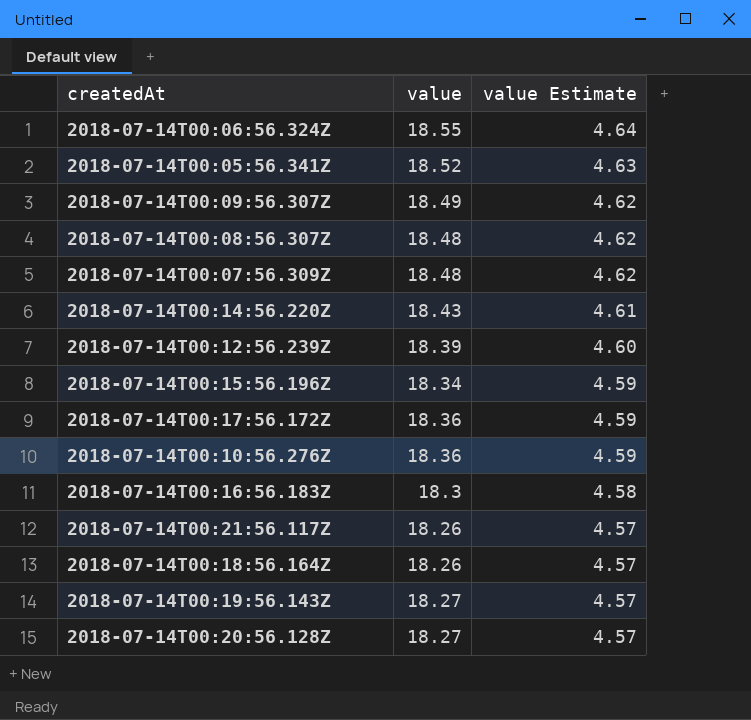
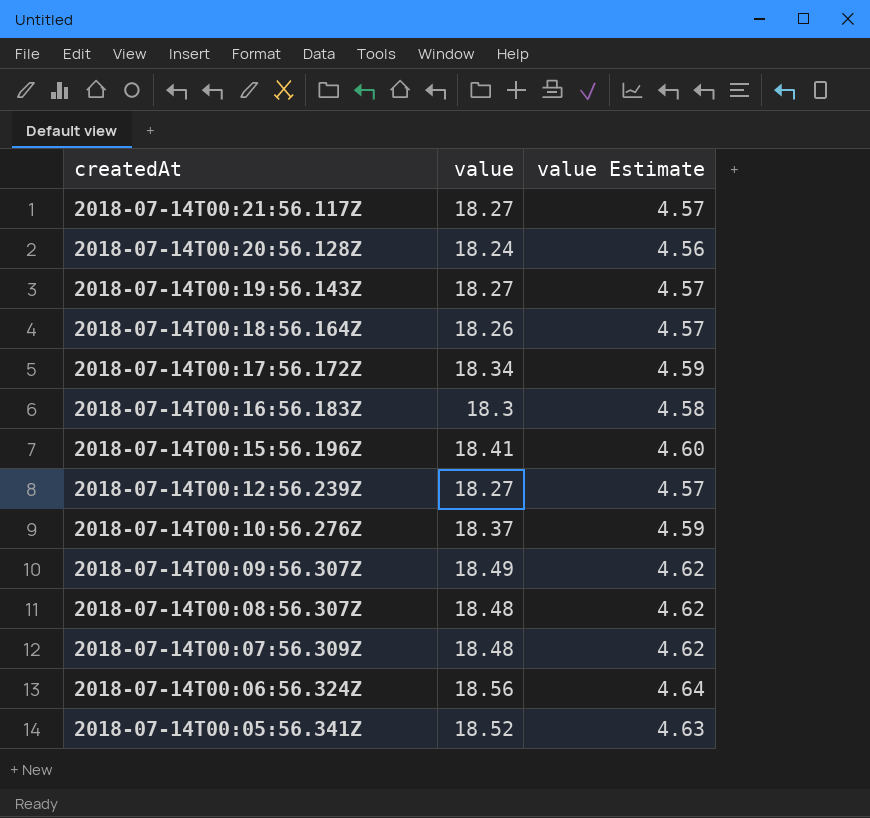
row order: value Estimate descending -> createdAt descending
row 2018-07-14T00:14:56.220Z: 18.43 | 4.61 -> none
2018-07-14T00:21:56.117Z | value: 18.26 -> 18.27
2018-07-14T00:20:56.128Z | value: 18.27 -> 18.24
2018-07-14T00:20:56.128Z | value Estimate: 4.57 -> 4.56
2018-07-14T00:17:56.172Z | value: 18.36 -> 18.34
2018-07-14T00:15:56.196Z | value: 18.34 -> 18.41
2018-07-14T00:15:56.196Z | value Estimate: 4.59 -> 4.60
2018-07-14T00:12:56.239Z | value: 18.39 -> 18.27
2018-07-14T00:12:56.239Z | value Estimate: 4.60 -> 4.57
2018-07-14T00:10:56.276Z | value: 18.36 -> 18.37
2018-07-14T00:06:56.324Z | value: 18.55 -> 18.56

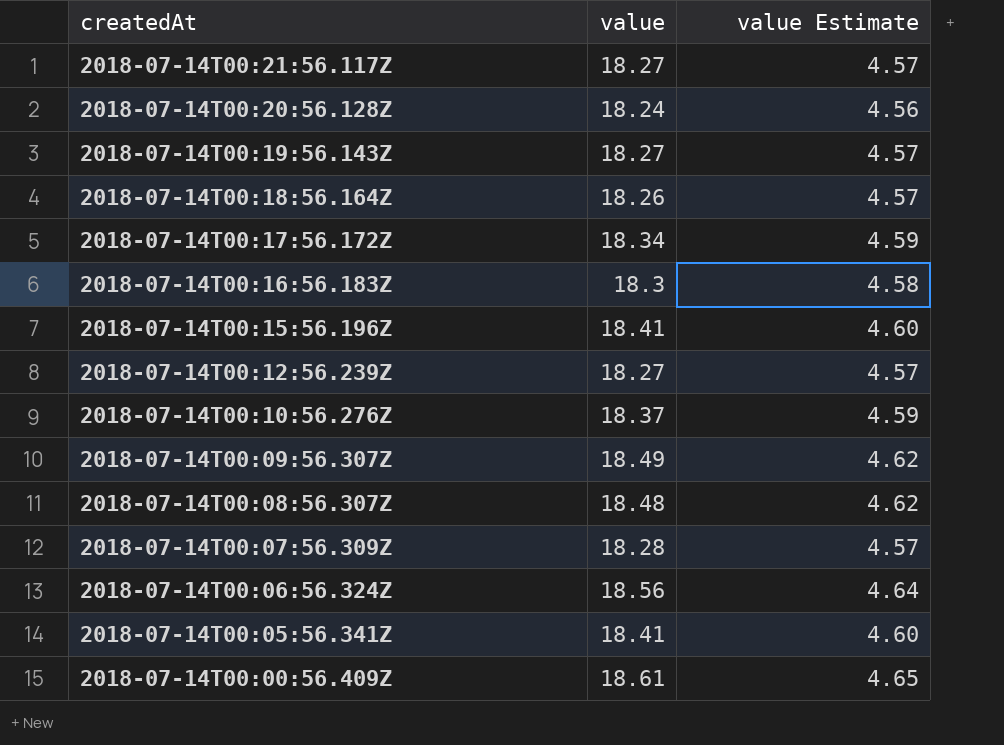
2018-07-14T00:07:56.309Z | value: 18.48 -> 18.28
2018-07-14T00:07:56.309Z | value Estimate: 4.62 -> 4.57
2018-07-14T00:05:56.341Z | value: 18.52 -> 18.41
2018-07-14T00:05:56.341Z | value Estimate: 4.63 -> 4.60
row 2018-07-14T00:00:56.409Z: none -> 18.61 | 4.65

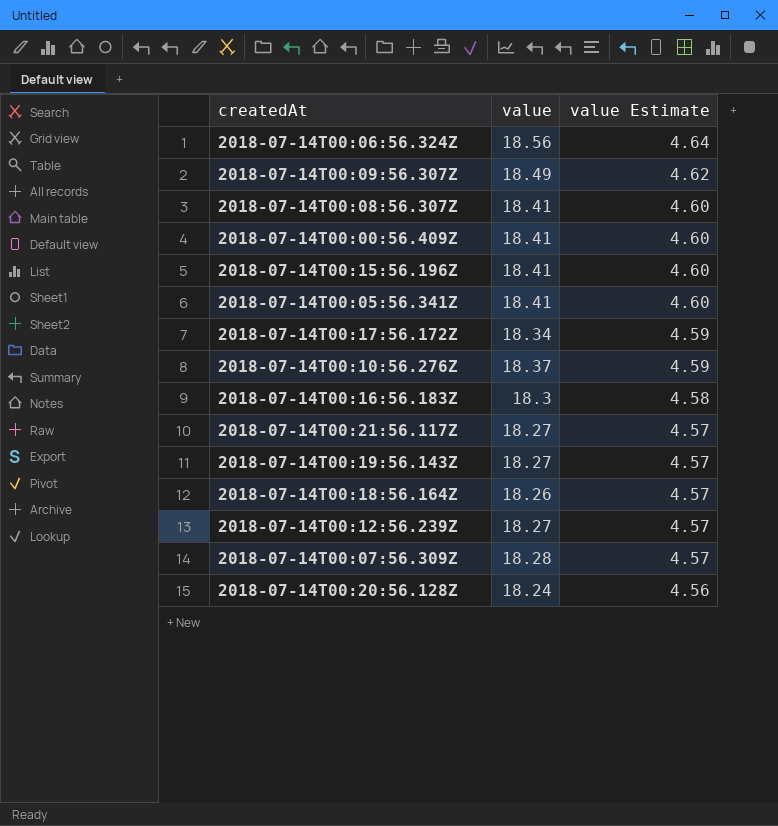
row order: createdAt descending -> value Estimate descending
2018-07-14T00:08:56.307Z | value: 18.48 -> 18.41
2018-07-14T00:08:56.307Z | value Estimate: 4.62 -> 4.60
2018-07-14T00:00:56.409Z | value: 18.61 -> 18.41
2018-07-14T00:00:56.409Z | value Estimate: 4.65 -> 4.60

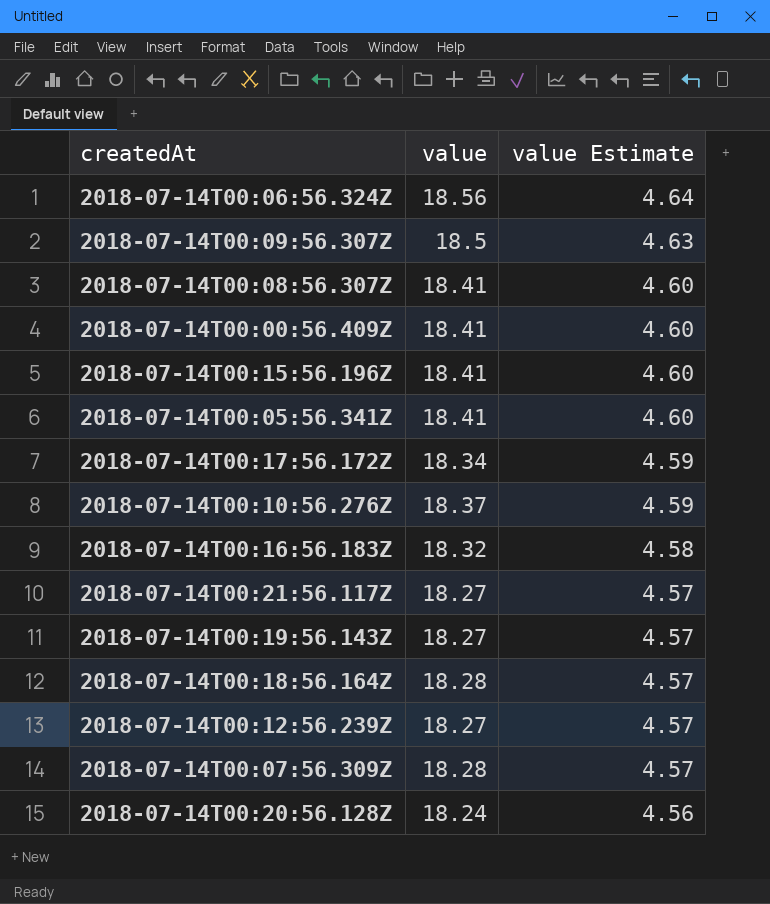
2018-07-14T00:09:56.307Z | value: 18.49 -> 18.5
2018-07-14T00:09:56.307Z | value Estimate: 4.62 -> 4.63
2018-07-14T00:16:56.183Z | value: 18.3 -> 18.32
2018-07-14T00:18:56.164Z | value: 18.26 -> 18.28

